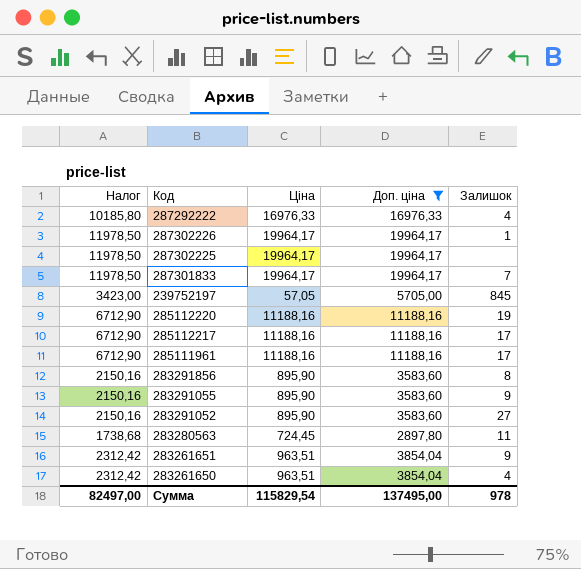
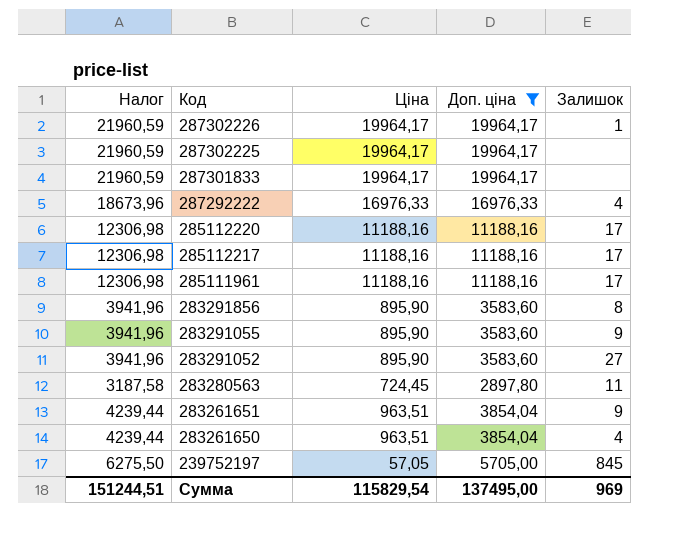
row order: none -> Код descending
column Налог | formula: [Доп. ціна] * 0,6 -> [Доп. ціна] * 1,1
287301833 | Залишок: 7 -> none
285112220 | Залишок: 19 -> 17
Сумма | Налог: 82497,00 -> 151244,51
Сумма | Залишок: 978 -> 969

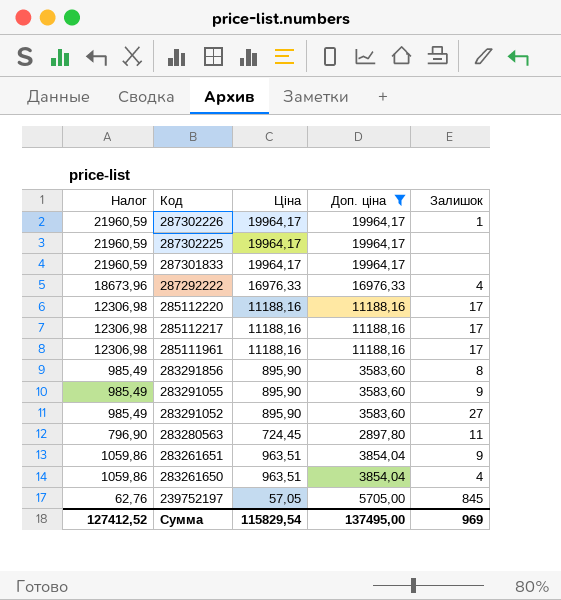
column Налог | formula: [Доп. ціна] * 1,1 -> [Ціна] * 1,1
Сумма | Налог: 151244,51 -> 127412,52

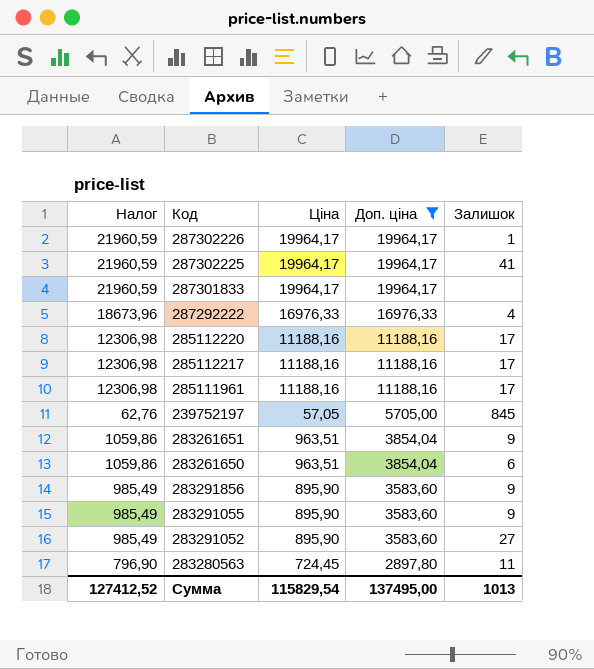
row order: Код descending -> Доп. ціна descending
287302225 | Залишок: none -> 41
283261650 | Залишок: 4 -> 6
283291856 | Залишок: 8 -> 9
Сумма | Залишок: 969 -> 1013

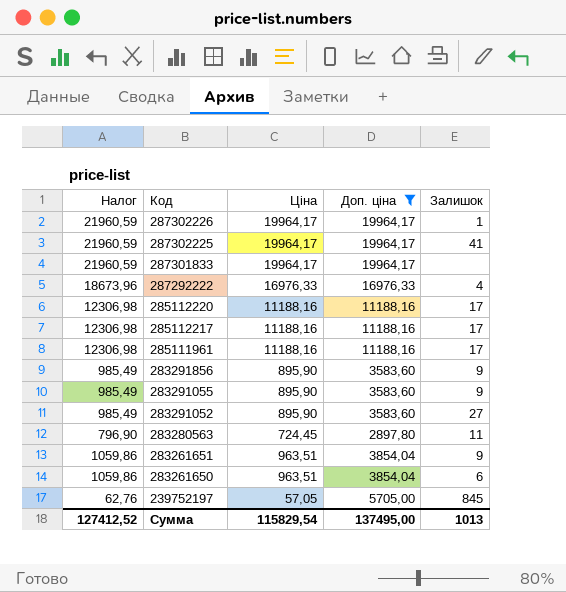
row order: Доп. ціна descending -> Код descending

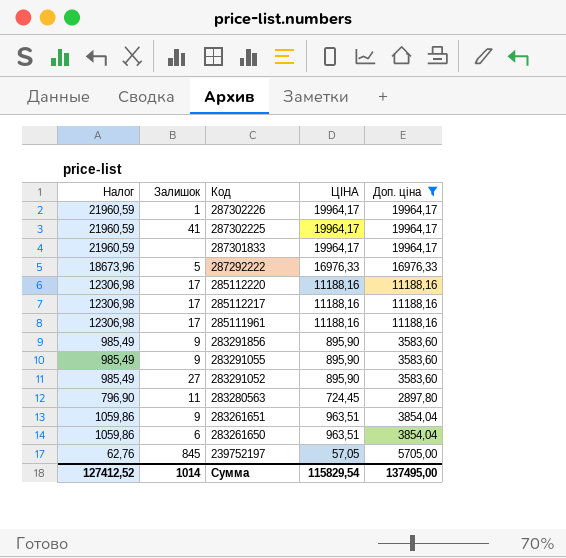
column Залишок | position: 5 -> 2
column name: Ціна -> ЦІНА
287292222 | Залишок: 4 -> 5
Сумма | Залишок: 1013 -> 1014

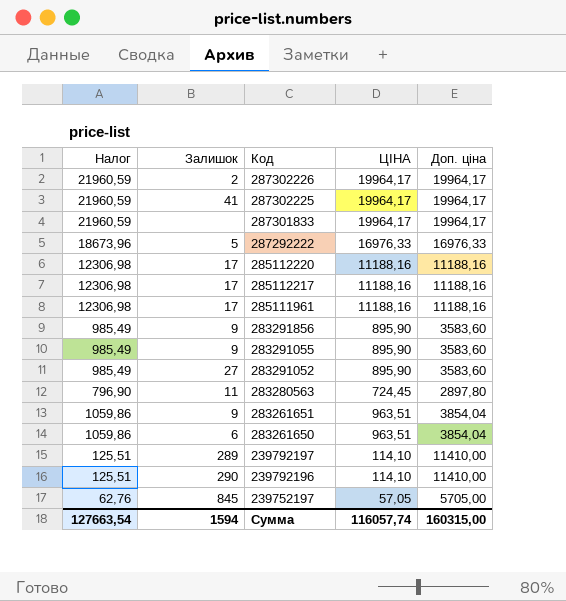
filter: Доп. ціна != 11410,00 -> none
287302226 | Залишок: 1 -> 2
Сумма | Налог: 127412,52 -> 127663,54
Сумма | Залишок: 1014 -> 1594
Сумма | ЦІНА: 115829,54 -> 116057,74
Сумма | Доп. ціна: 137495,00 -> 160315,00

